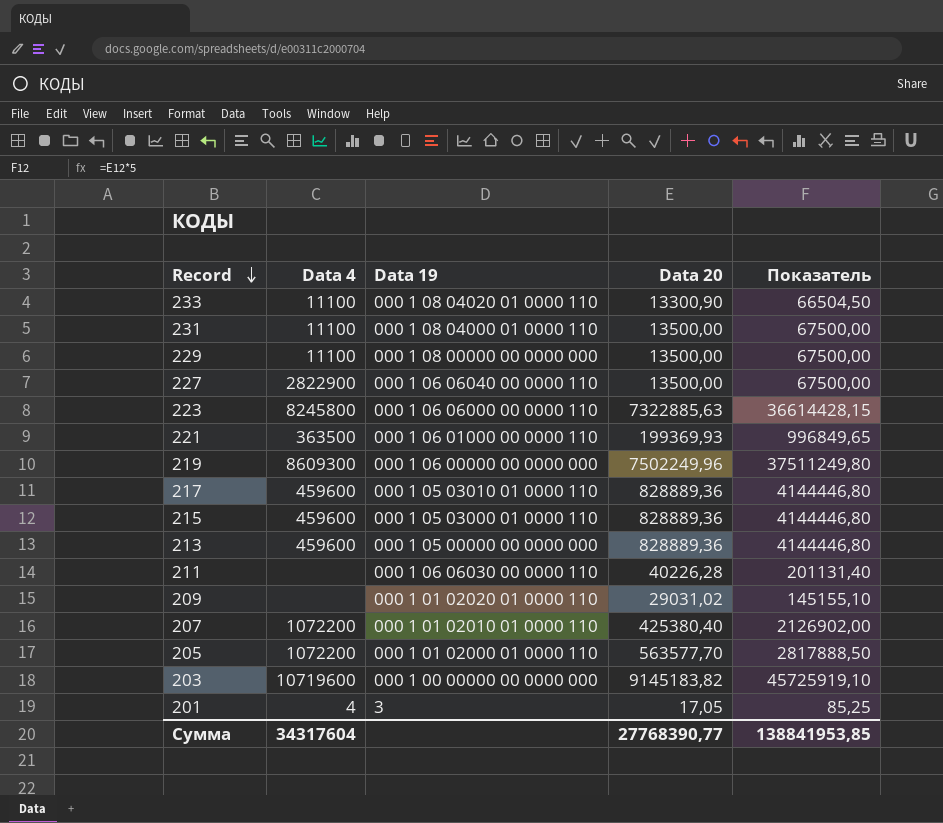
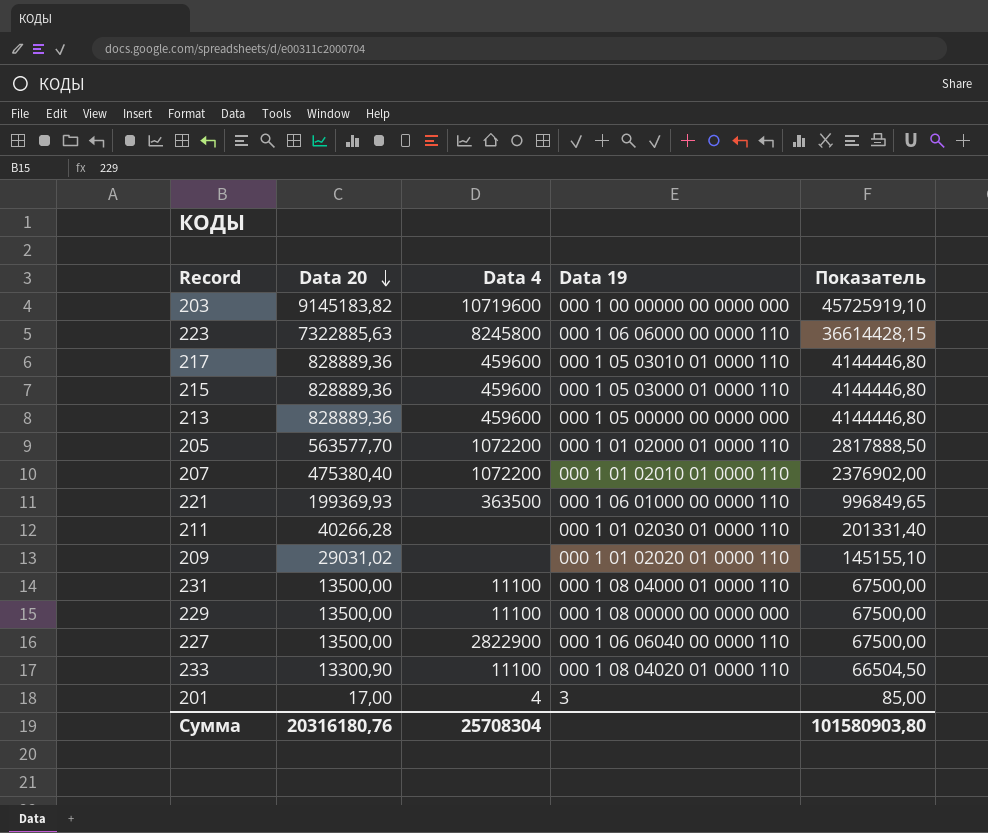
row order: Record descending -> Data 20 descending
column Data 20 | position: 4 -> 2
row 219: 8609300 | 000 1 06 00000 00 0000 000 | 7502249,96 | 37511249,80 -> none
207 | Data 20: 425380,40 -> 475380,40
207 | Показатель: 2126902,00 -> 2376902,00
211 | Data 20: 40226,28 -> 40266,28
211 | Data 19: 000 1 06 06030 00 0000 110 -> 000 1 01 02030 01 0000 110
211 | Показатель: 201131,40 -> 201331,40
201 | Data 20: 17,05 -> 17,00
201 | Показатель: 85,25 -> 85,00
Сумма | Data 20: 27768390,77 -> 20316180,76
Сумма | Data 4: 34317604 -> 25708304
Сумма | Показатель: 138841953,85 -> 101580903,80

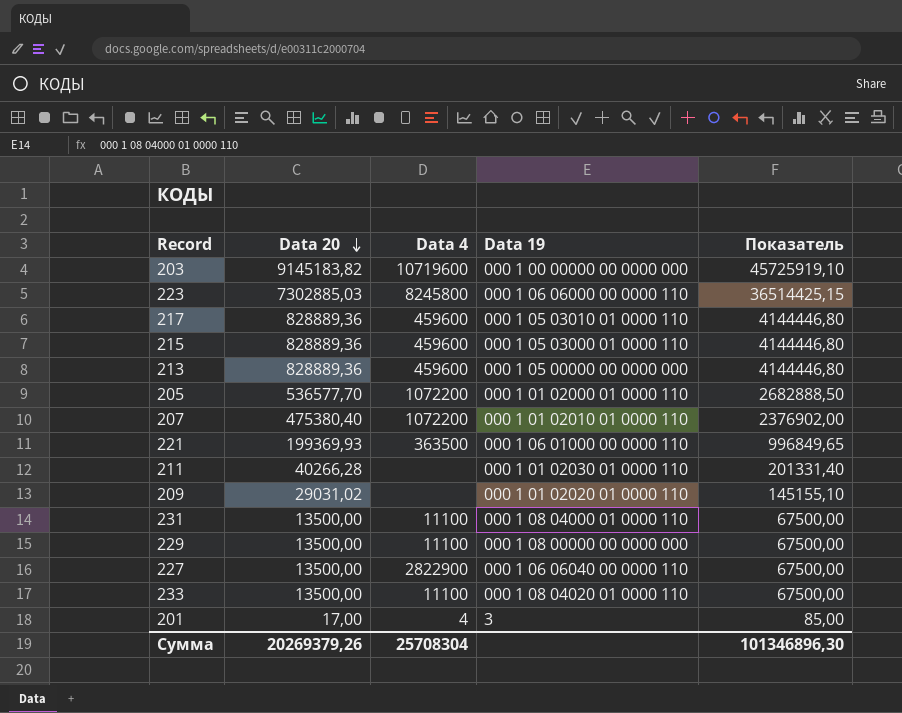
223 | Data 20: 7322885,63 -> 7302885,03
223 | Показатель: 36614428,15 -> 36514425,15
205 | Data 20: 563577,70 -> 536577,70
205 | Показатель: 2817888,50 -> 2682888,50
233 | Data 20: 13300,90 -> 13500,00
233 | Показатель: 66504,50 -> 67500,00
Сумма | Data 20: 20316180,76 -> 20269379,26
Сумма | Показатель: 101580903,80 -> 101346896,30

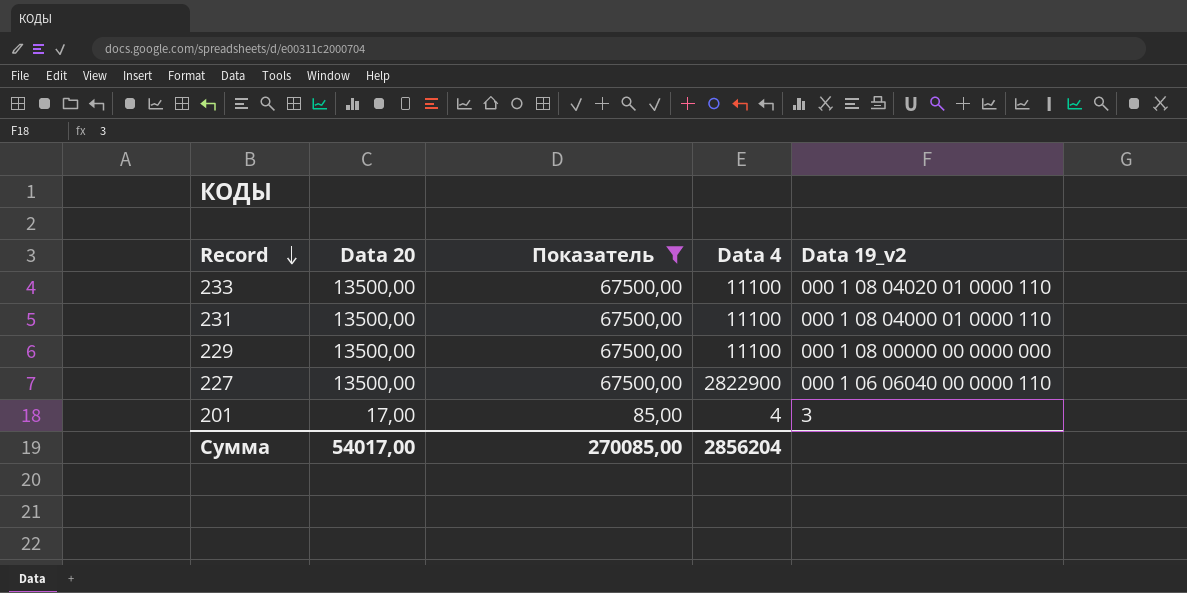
filter: none -> Показатель <= 67500,00
row order: Data 20 descending -> Record descending
column Показатель | position: 5 -> 3
column name: Data 19 -> Data 19_v2
Сумма | Data 20: 20269379,26 -> 54017,00
Сумма | Показатель: 101346896,30 -> 270085,00
Сумма | Data 4: 25708304 -> 2856204

